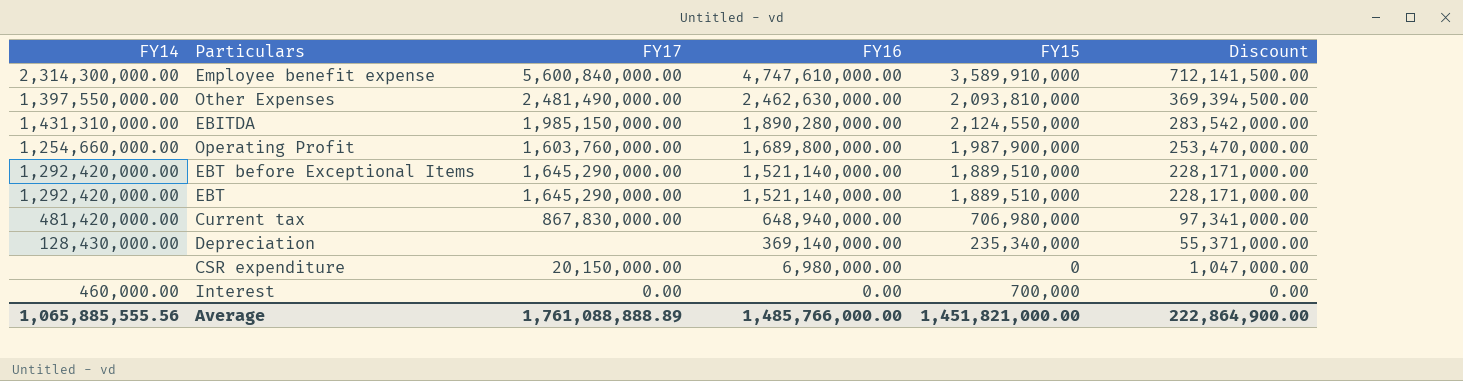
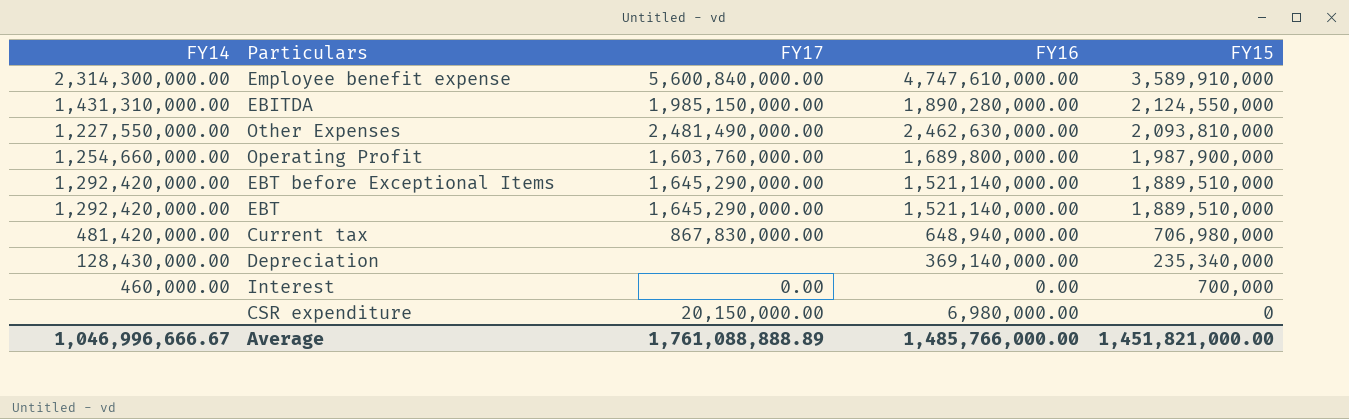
row order: FY16 descending -> FY15 descending
column Discount | formula: [FY16] * 0.15 -> none
Other Expenses | FY14: 1,397,550,000.00 -> 1,227,550,000.00
Average | FY14: 1,065,885,555.56 -> 1,046,996,666.67

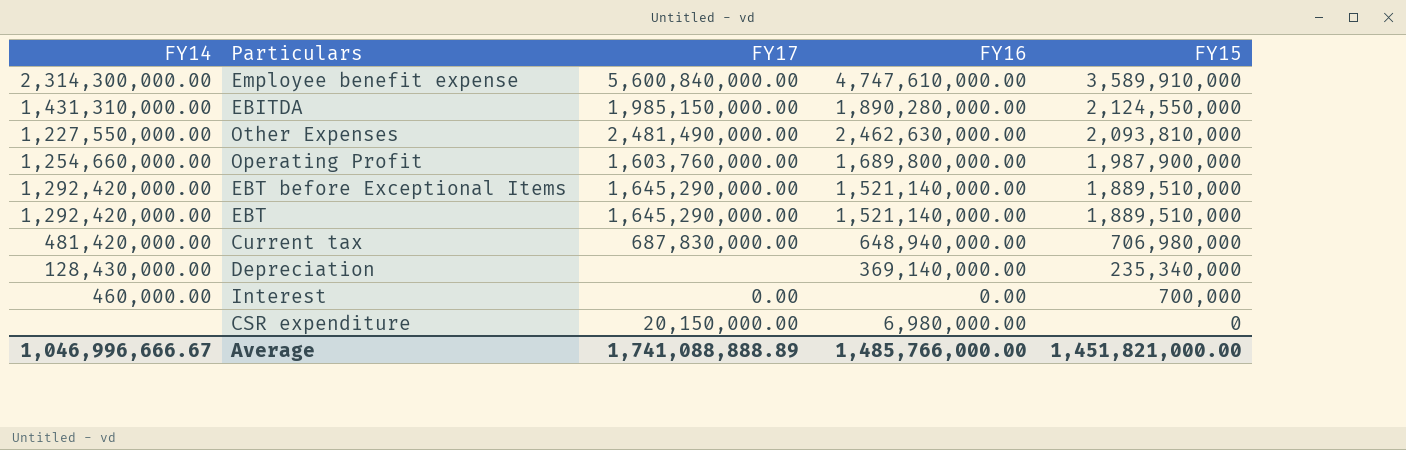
Current tax | FY17: 867,830,000.00 -> 687,830,000.00
Average | FY17: 1,761,088,888.89 -> 1,741,088,888.89

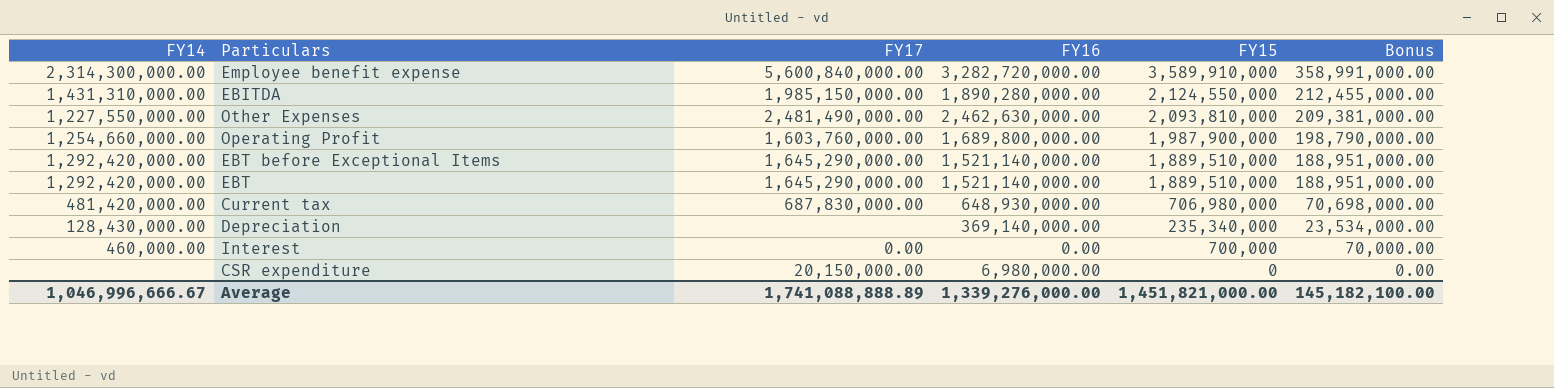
column Bonus | formula: none -> [FY15] * 0.1
Employee benefit expense | FY16: 4,747,610,000.00 -> 3,282,720,000.00
Current tax | FY16: 648,940,000.00 -> 648,930,000.00
Average | FY16: 1,485,766,000.00 -> 1,339,276,000.00

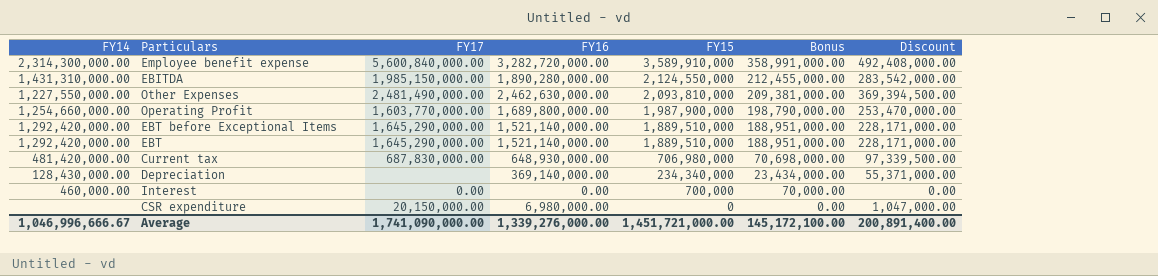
column Discount | formula: none -> [FY16] * 0.15
Operating Profit | FY17: 1,603,760,000.00 -> 1,603,770,000.00
Depreciation | FY15: 235,340,000 -> 234,340,000
Depreciation | Bonus: 23,534,000.00 -> 23,434,000.00
Average | FY17: 1,741,088,888.89 -> 1,741,090,000.00
Average | FY15: 1,451,821,000.00 -> 1,451,721,000.00
Average | Bonus: 145,182,100.00 -> 145,172,100.00

